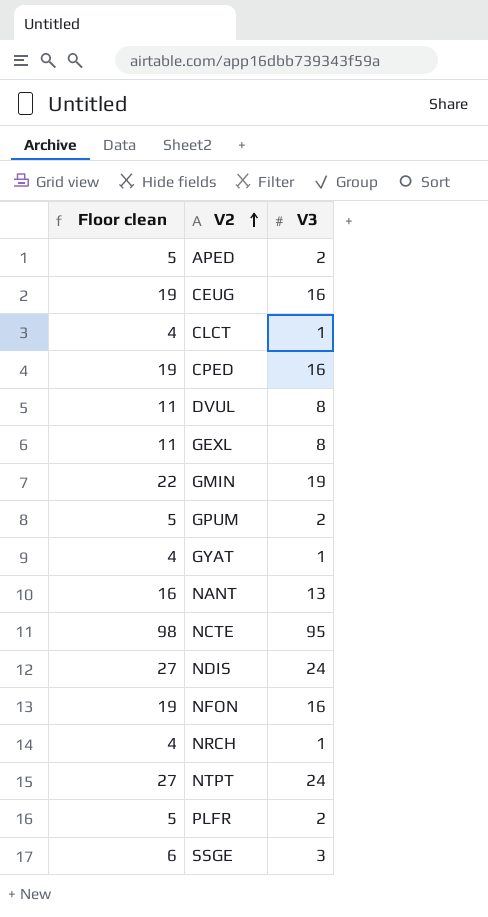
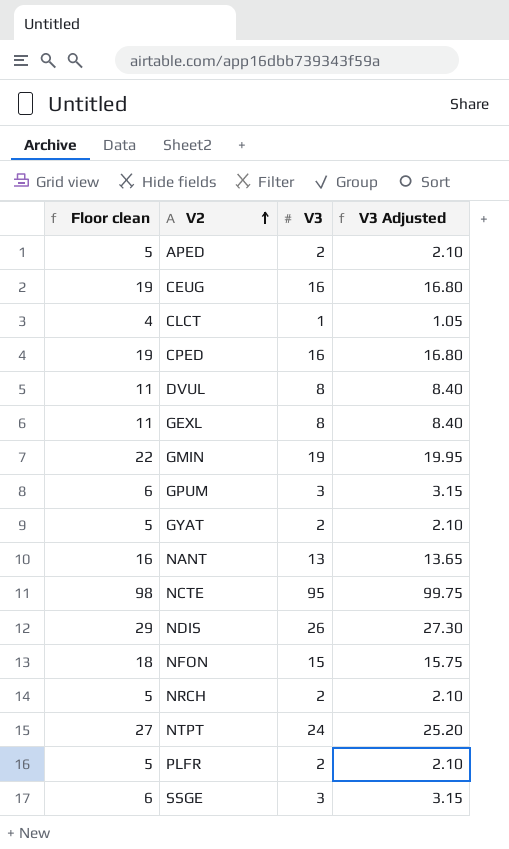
column V3 Adjusted | formula: none -> [V3] * 1.05
GPUM | Floor clean: 5 -> 6
GPUM | V3: 2 -> 3
GYAT | Floor clean: 4 -> 5
GYAT | V3: 1 -> 2
NDIS | Floor clean: 27 -> 29
NDIS | V3: 24 -> 26
NFON | Floor clean: 19 -> 18
NFON | V3: 16 -> 15
NRCH | Floor clean: 4 -> 5
NRCH | V3: 1 -> 2

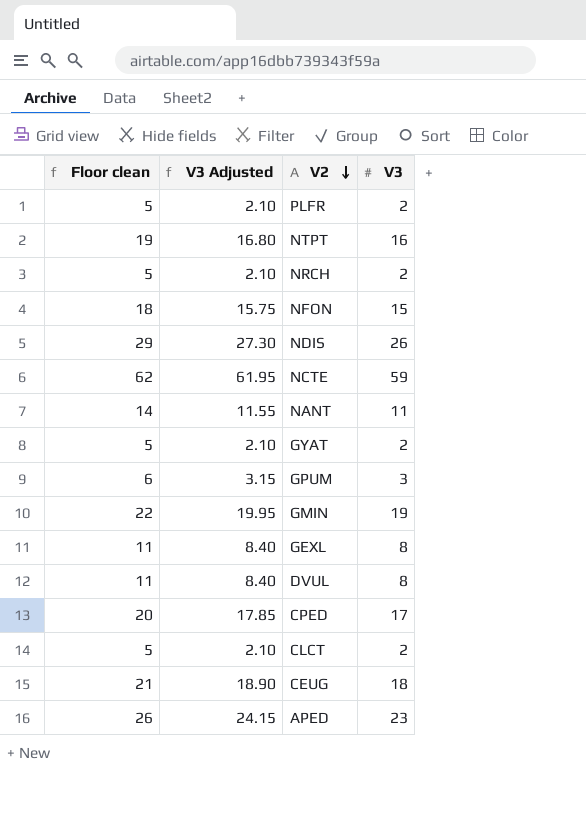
row order: V2 ascending -> V2 descending
column V3 Adjusted | position: 4 -> 2
row SSGE: 6 | 3 | 3.15 -> none
NTPT | Floor clean: 27 -> 19
NTPT | V3 Adjusted: 25.20 -> 16.80
NTPT | V3: 24 -> 16
NCTE | Floor clean: 98 -> 62
NCTE | V3 Adjusted: 99.75 -> 61.95
NCTE | V3: 95 -> 59
NANT | Floor clean: 16 -> 14
NANT | V3 Adjusted: 13.65 -> 11.55
NANT | V3: 13 -> 11
CPED | Floor clean: 19 -> 20
CPED | V3 Adjusted: 16.80 -> 17.85
CPED | V3: 16 -> 17
CLCT | Floor clean: 4 -> 5
CLCT | V3 Adjusted: 1.05 -> 2.10
CLCT | V3: 1 -> 2
CEUG | Floor clean: 19 -> 21
CEUG | V3 Adjusted: 16.80 -> 18.90
CEUG | V3: 16 -> 18
APED | Floor clean: 5 -> 26
APED | V3 Adjusted: 2.10 -> 24.15
APED | V3: 2 -> 23

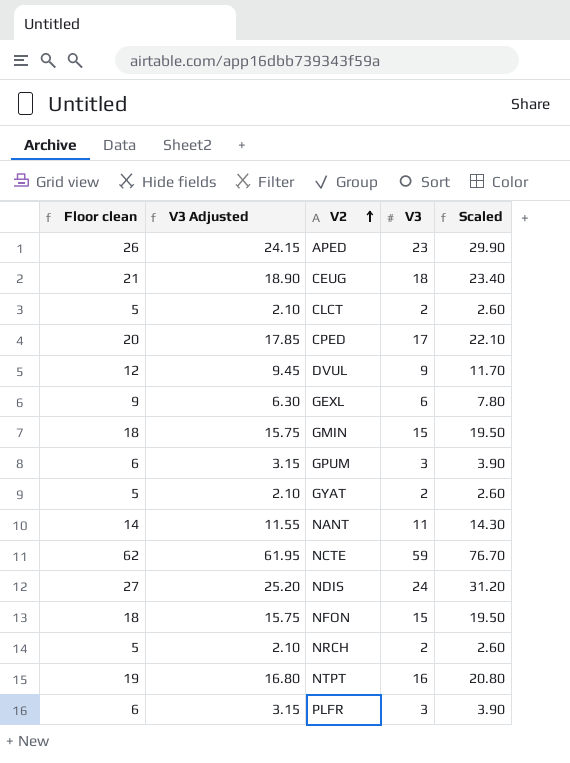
row order: V2 descending -> V2 ascending
column Scaled | formula: none -> [V3] * 1.3
DVUL | Floor clean: 11 -> 12
DVUL | V3 Adjusted: 8.40 -> 9.45
DVUL | V3: 8 -> 9
GEXL | Floor clean: 11 -> 9
GEXL | V3 Adjusted: 8.40 -> 6.30
GEXL | V3: 8 -> 6
GMIN | Floor clean: 22 -> 18
GMIN | V3 Adjusted: 19.95 -> 15.75
GMIN | V3: 19 -> 15
NDIS | Floor clean: 29 -> 27
NDIS | V3 Adjusted: 27.30 -> 25.20
NDIS | V3: 26 -> 24
PLFR | Floor clean: 5 -> 6
PLFR | V3 Adjusted: 2.10 -> 3.15
PLFR | V3: 2 -> 3

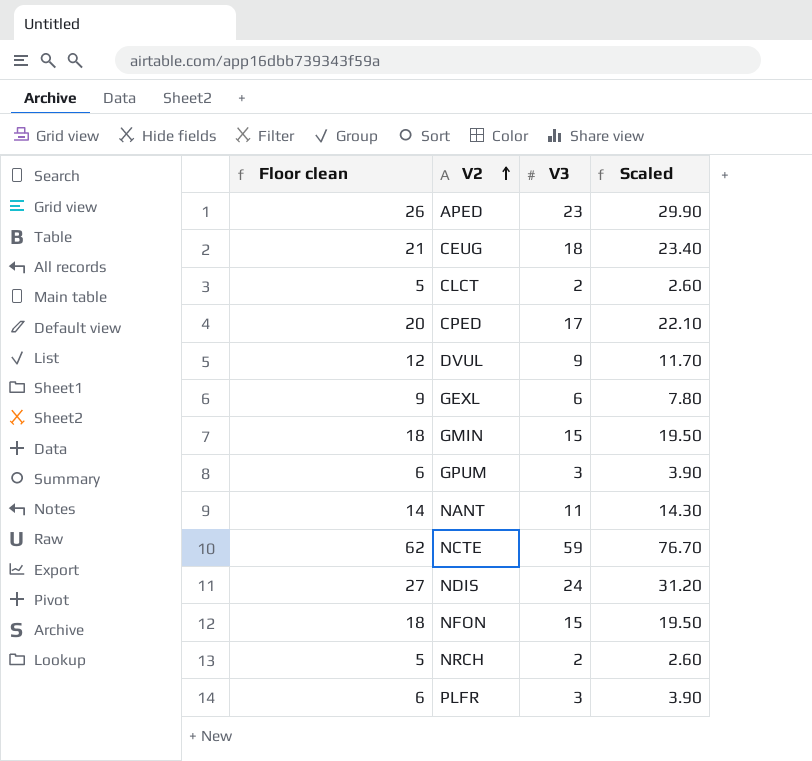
column V3 Adjusted | formula: [V3] * 1.05 -> none
row GYAT: 5 | 2.10 | 2 | 2.60 -> none
row NTPT: 19 | 16.80 | 16 | 20.80 -> none

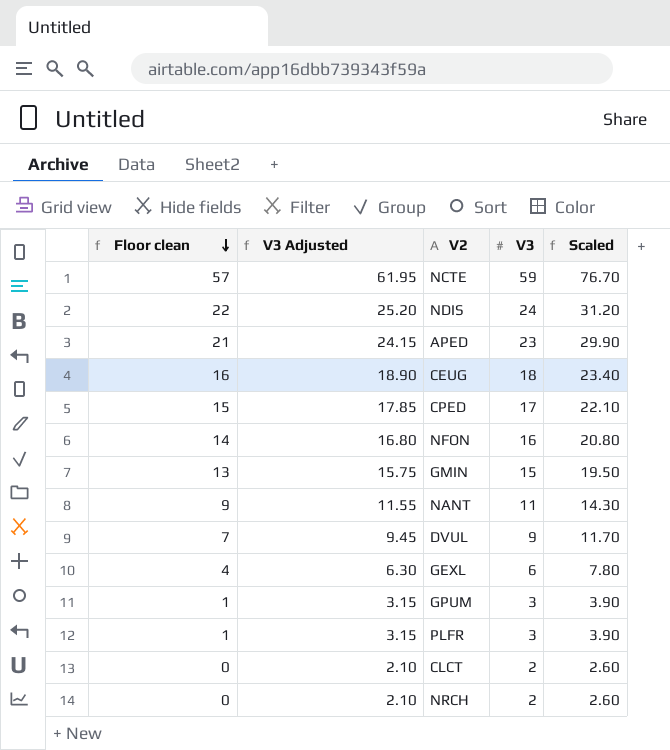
row order: V2 ascending -> Floor clean descending
column Floor clean | formula: [V3] + 3 -> [V3] - 2
column V3 Adjusted | formula: none -> [V3] * 1.05
NFON | V3: 15 -> 16
NFON | Scaled: 19.50 -> 20.80

